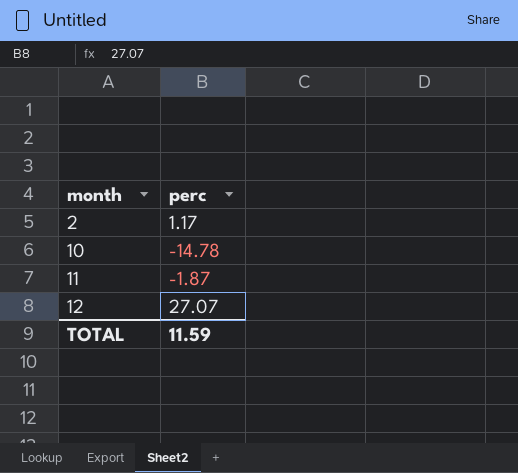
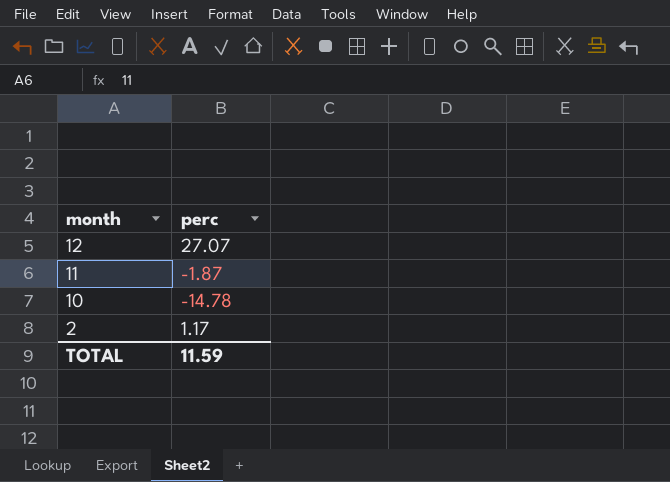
row order: month ascending -> month descending

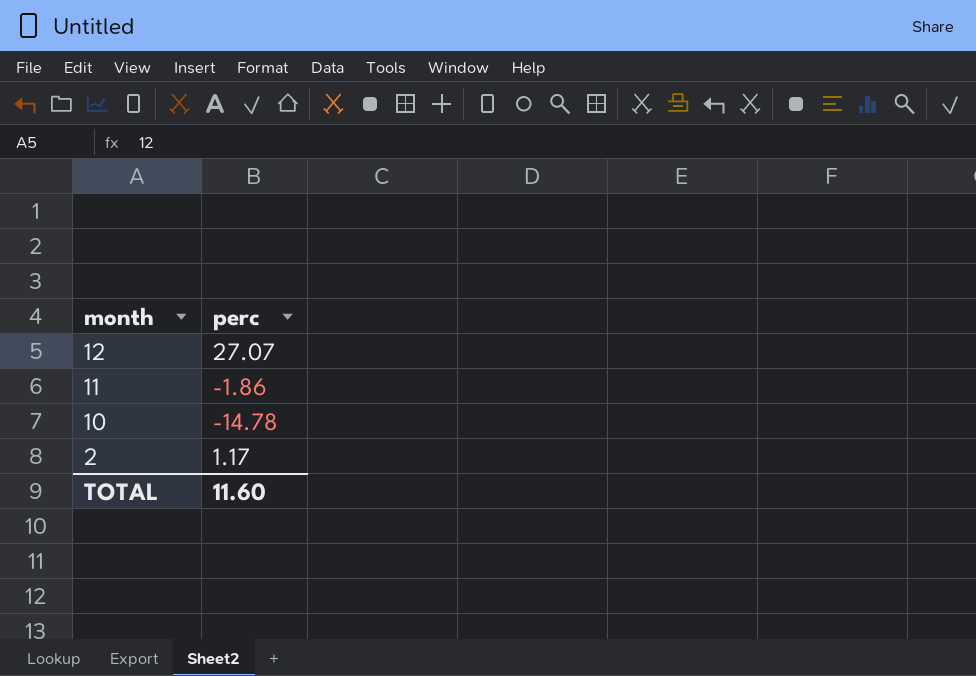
11 | perc: -1.87 -> -1.86
TOTAL | perc: 11.59 -> 11.60

